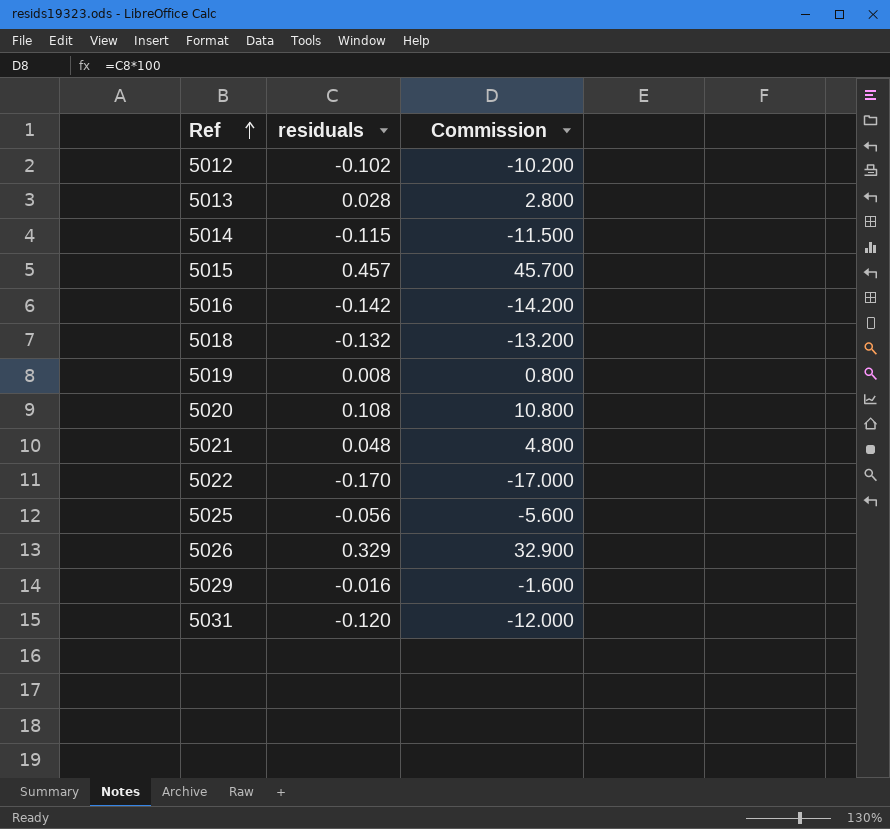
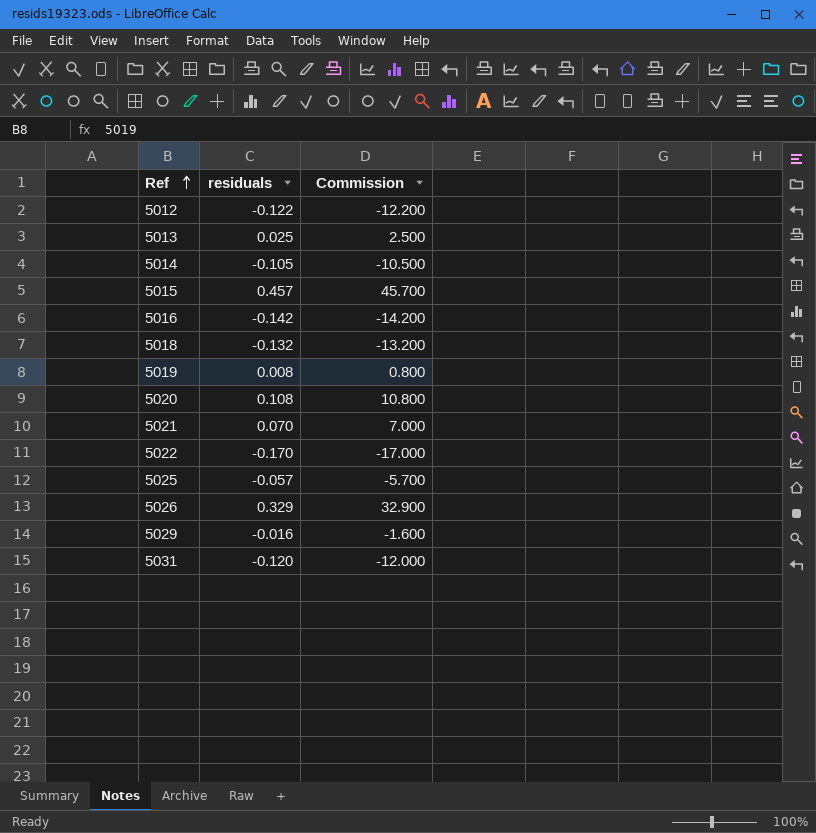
5012 | residuals: -0.102 -> -0.122
5012 | Commission: -10.200 -> -12.200
5013 | residuals: 0.028 -> 0.025
5013 | Commission: 2.800 -> 2.500
5014 | residuals: -0.115 -> -0.105
5014 | Commission: -11.500 -> -10.500
5021 | residuals: 0.048 -> 0.070
5021 | Commission: 4.800 -> 7.000
5025 | residuals: -0.056 -> -0.057
5025 | Commission: -5.600 -> -5.700

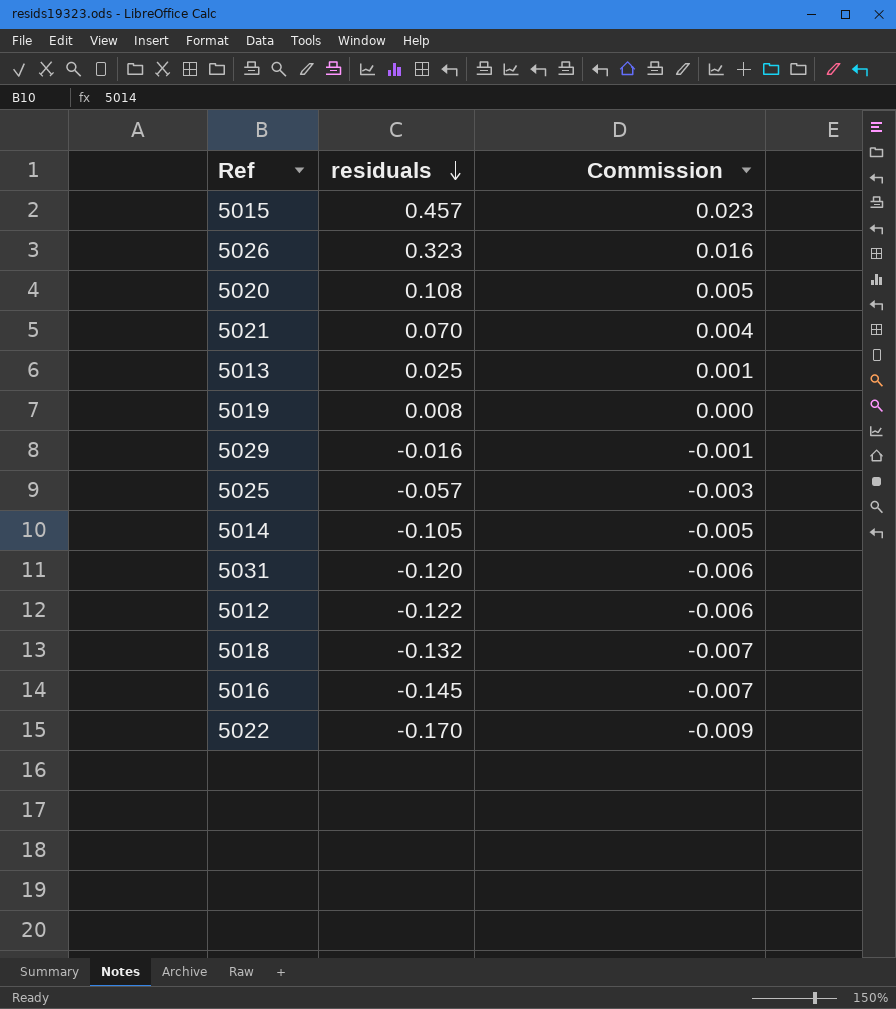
row order: Ref ascending -> residuals descending
column Commission | formula: [residuals] * 100 -> [residuals] * 0.05
5026 | residuals: 0.329 -> 0.323
5016 | residuals: -0.142 -> -0.145

